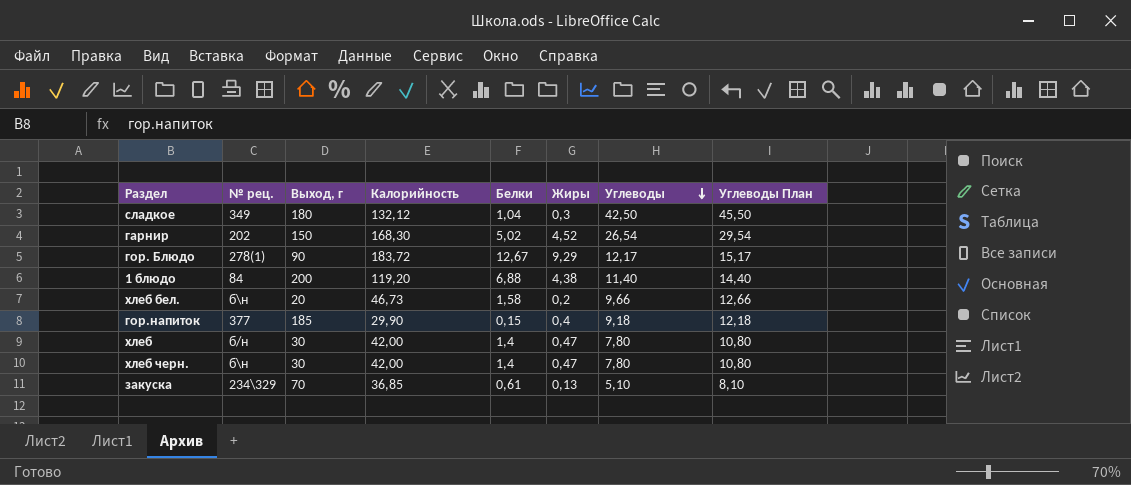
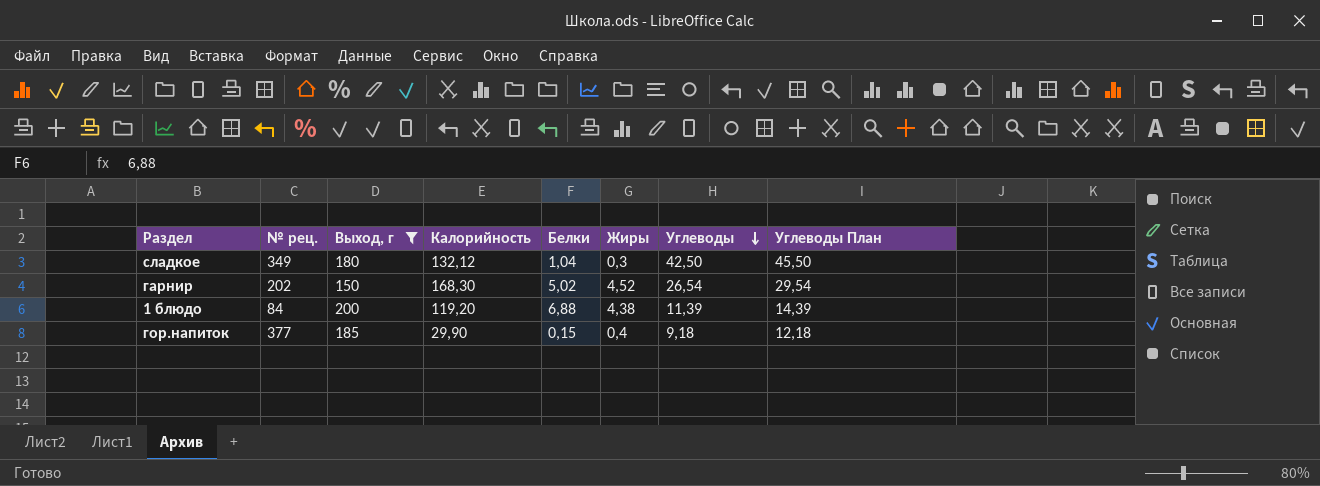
filter: none -> Выход, г >= 150
1 блюдо | Углеводы: 11,40 -> 11,39
1 блюдо | Углеводы План: 14,40 -> 14,39

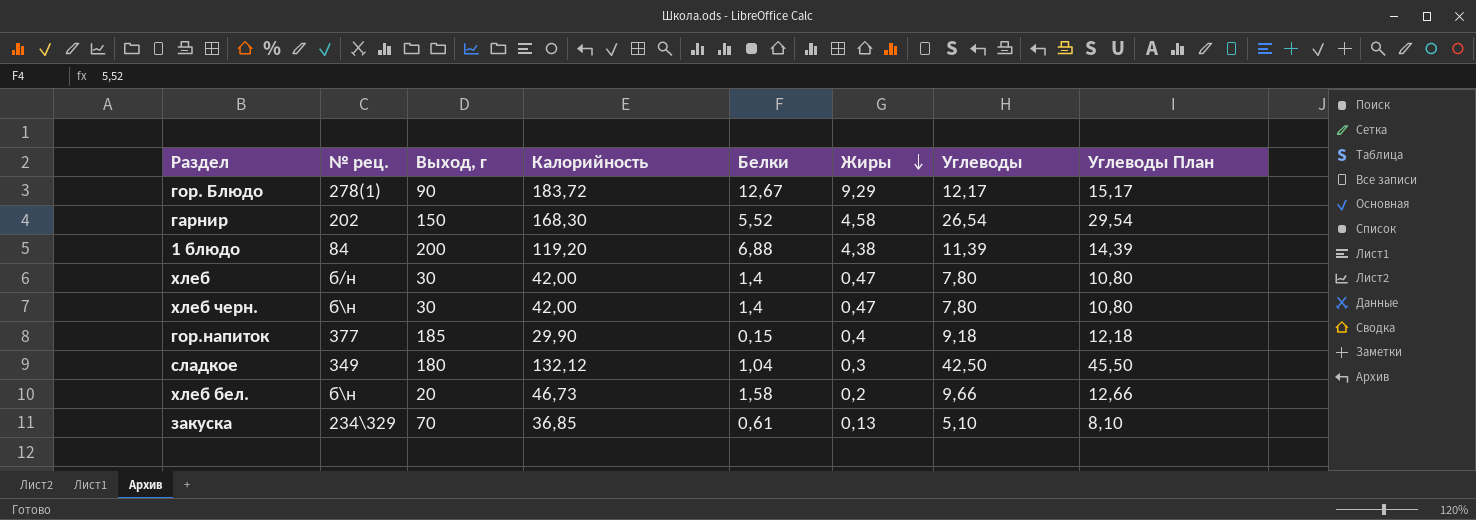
filter: Выход, г >= 150 -> none
row order: Углеводы descending -> Жиры descending
гарнир | Белки: 5,02 -> 5,52
гарнир | Жиры: 4,52 -> 4,58

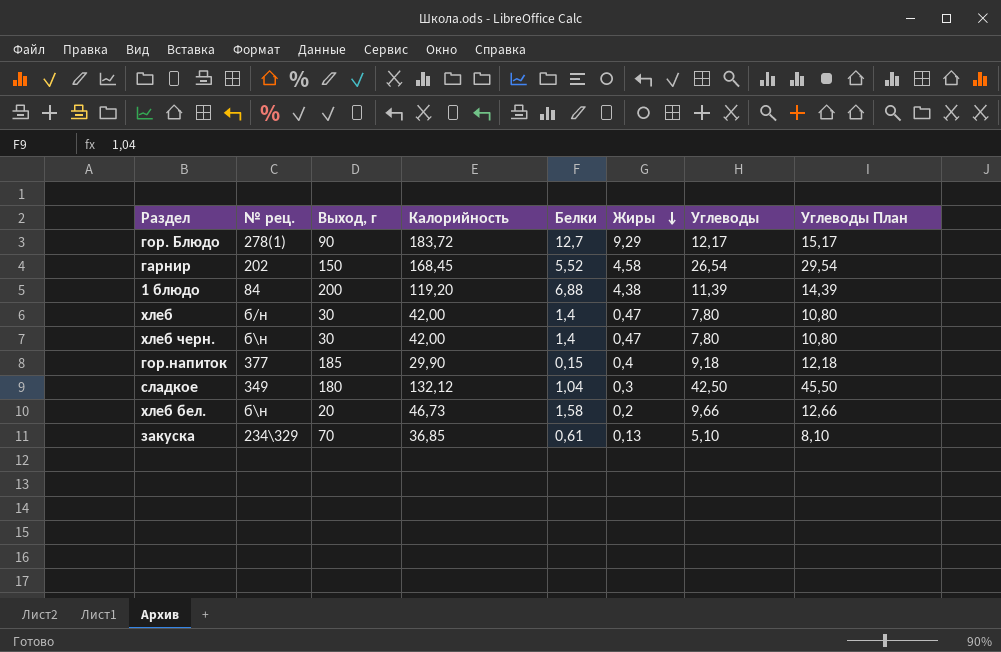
гор. Блюдо | Белки: 12,67 -> 12,7
гарнир | Калорийность: 168,30 -> 168,45

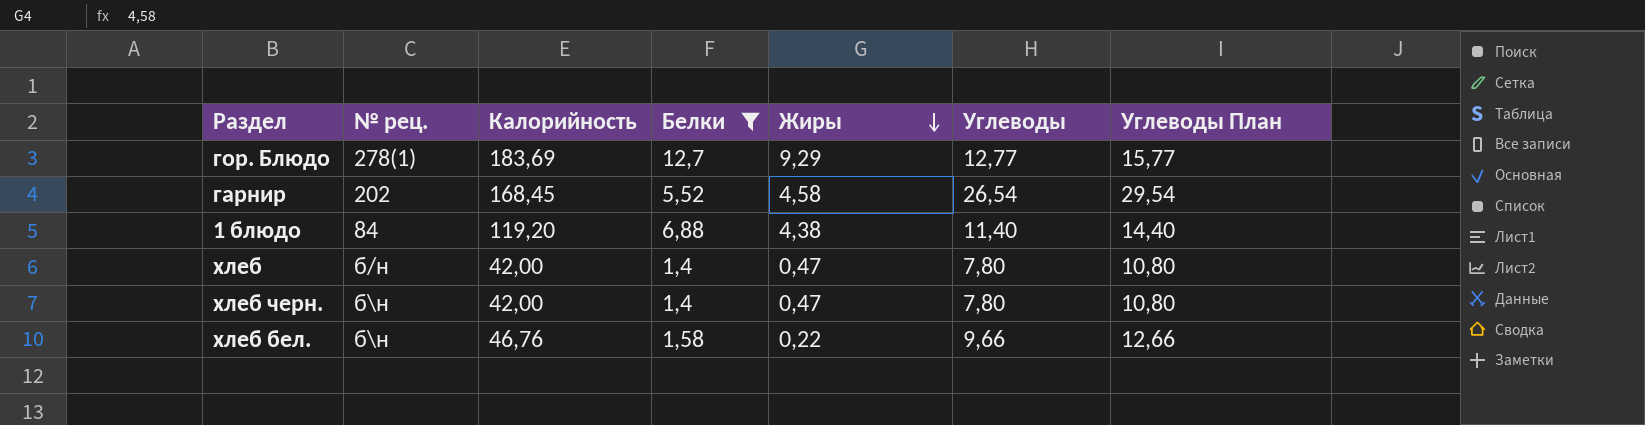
filter: none -> Белки >= 1,4
column Выход, г | position: 3 -> none
гор. Блюдо | Калорийность: 183,72 -> 183,69
гор. Блюдо | Углеводы: 12,17 -> 12,77
гор. Блюдо | Углеводы План: 15,17 -> 15,77
1 блюдо | Углеводы: 11,39 -> 11,40
1 блюдо | Углеводы План: 14,39 -> 14,40
хлеб бел. | Калорийность: 46,73 -> 46,76
хлеб бел. | Жиры: 0,2 -> 0,22

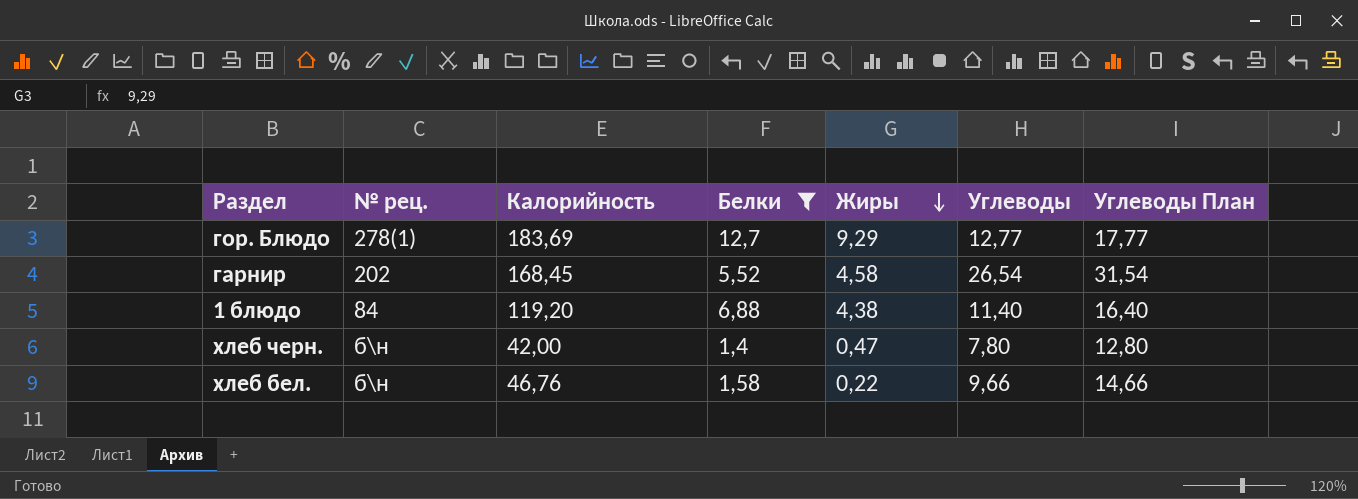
column Углеводы План | formula: [Углеводы] + 3 -> [Углеводы] + 5
row хлеб: б/н | 42,00 | 1,4 | 0,47 | 7,80 | 10,80 -> none

